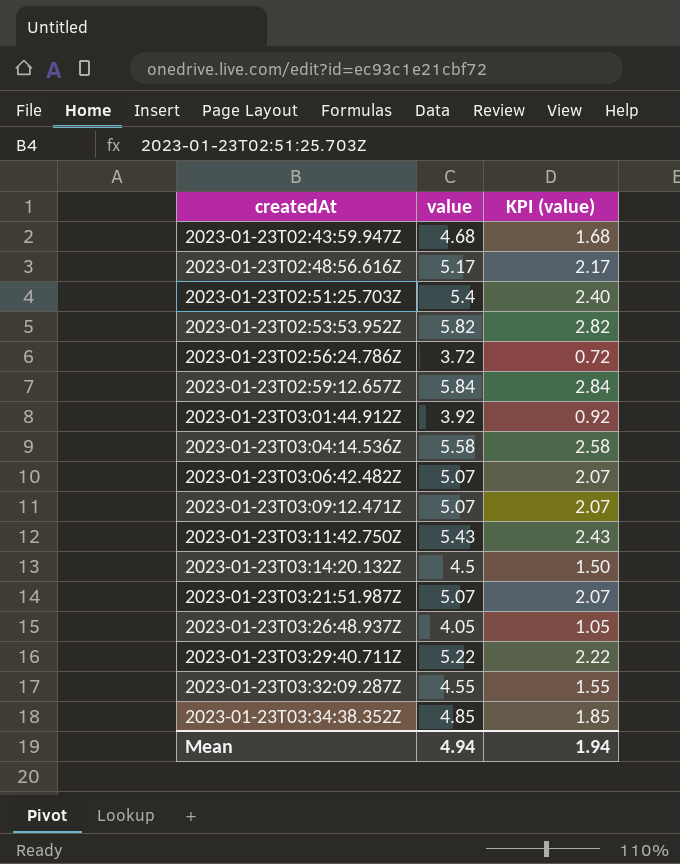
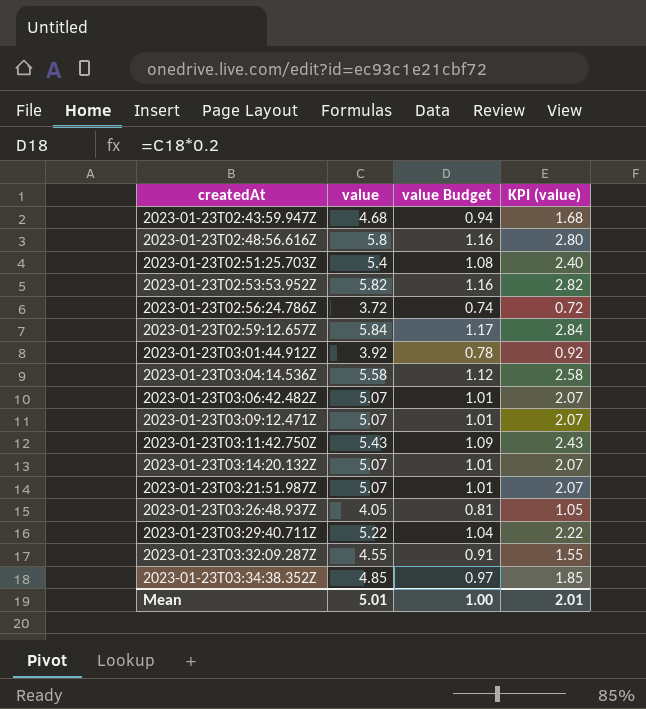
column value Budget | formula: none -> [value] * 0.2
2023-01-23T02:48:56.616Z | value: 5.17 -> 5.8
2023-01-23T02:48:56.616Z | KPI (value): 2.17 -> 2.80
2023-01-23T03:14:20.132Z | value: 4.5 -> 5.07
2023-01-23T03:14:20.132Z | KPI (value): 1.50 -> 2.07
Mean | value: 4.94 -> 5.01
Mean | KPI (value): 1.94 -> 2.01

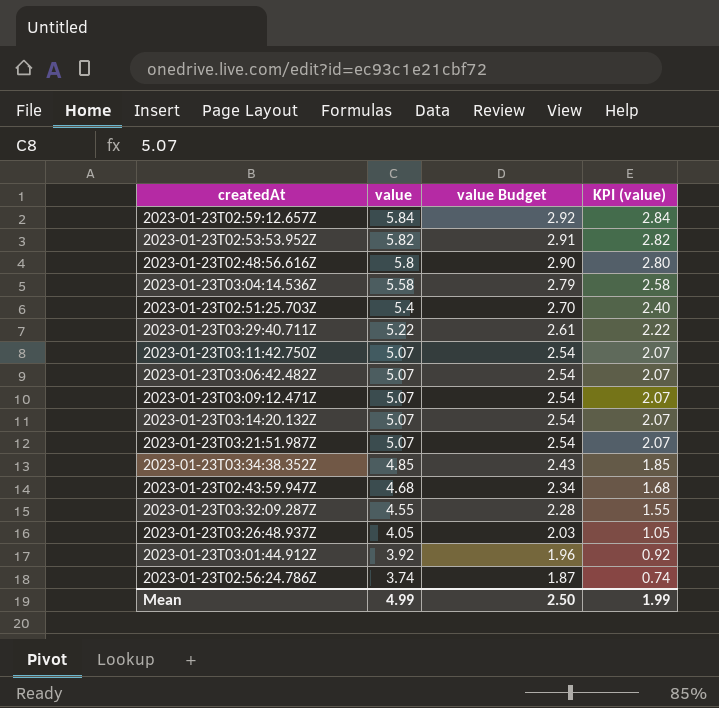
row order: createdAt ascending -> value descending
column value Budget | formula: [value] * 0.2 -> [value] * 0.5
2023-01-23T03:11:42.750Z | value: 5.43 -> 5.07
2023-01-23T03:11:42.750Z | KPI (value): 2.43 -> 2.07
2023-01-23T02:56:24.786Z | value: 3.72 -> 3.74
2023-01-23T02:56:24.786Z | KPI (value): 0.72 -> 0.74
Mean | value: 5.01 -> 4.99
Mean | value Budget: 1.00 -> 2.50
Mean | KPI (value): 2.01 -> 1.99

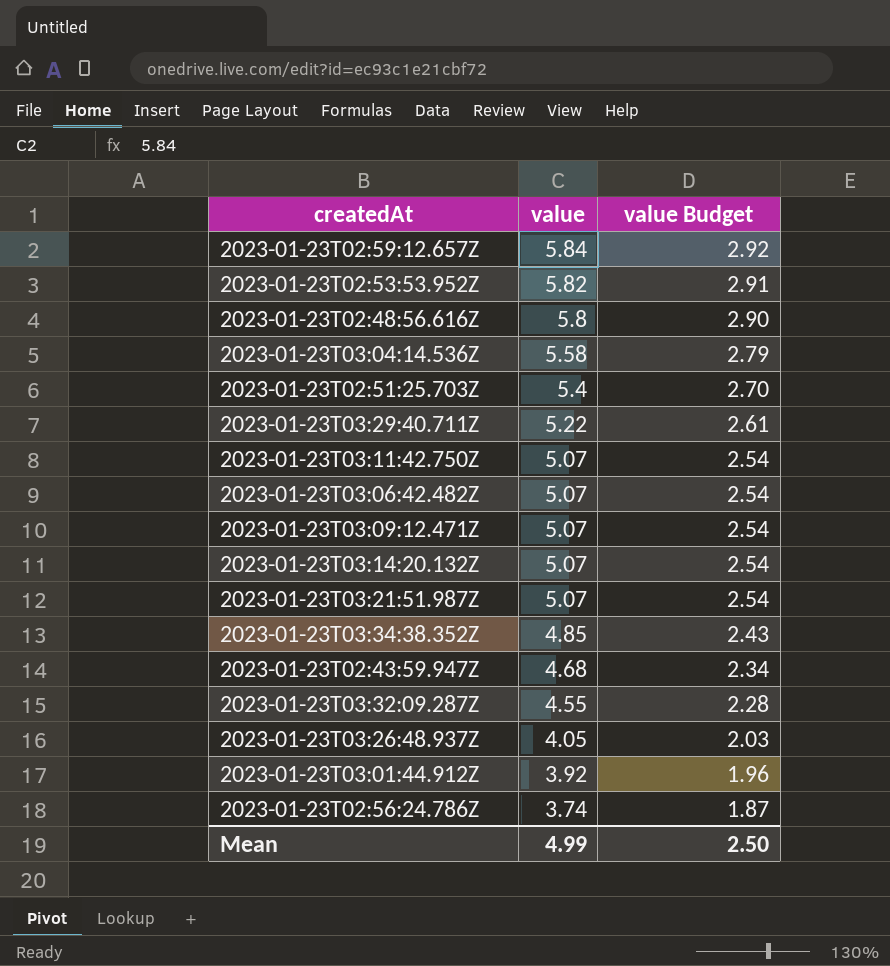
column KPI (value) | formula: [value] - 3 -> none

